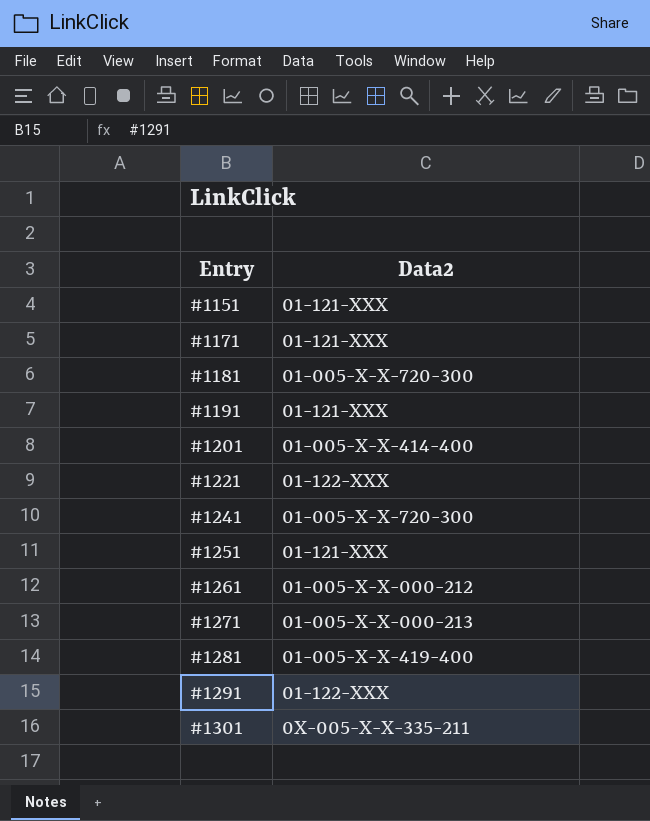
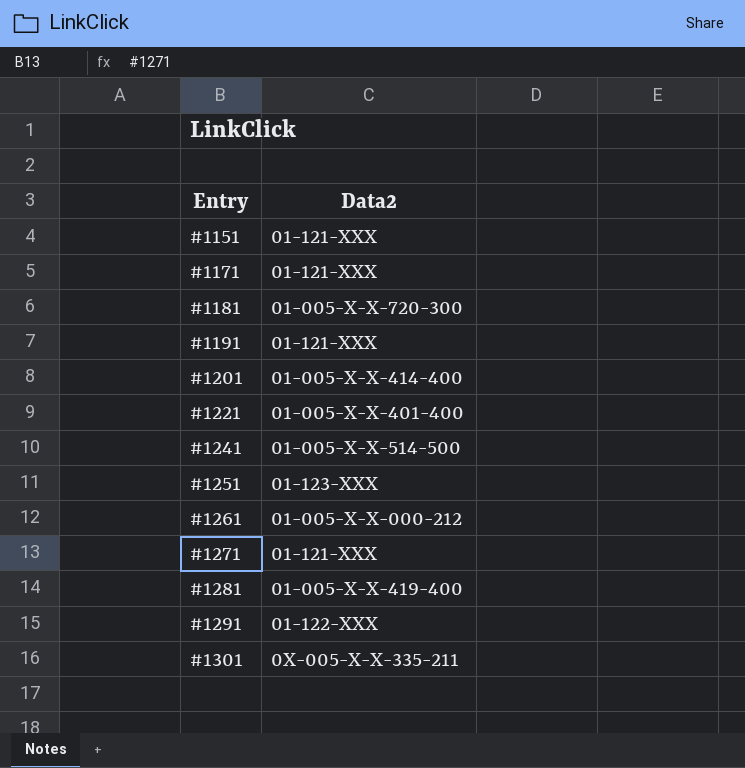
#1221 | Data2: 01-122-XXX -> 01-005-X-X-401-400
#1241 | Data2: 01-005-X-X-720-300 -> 01-005-X-X-514-500
#1251 | Data2: 01-121-XXX -> 01-123-XXX
#1271 | Data2: 01-005-X-X-000-213 -> 01-121-XXX

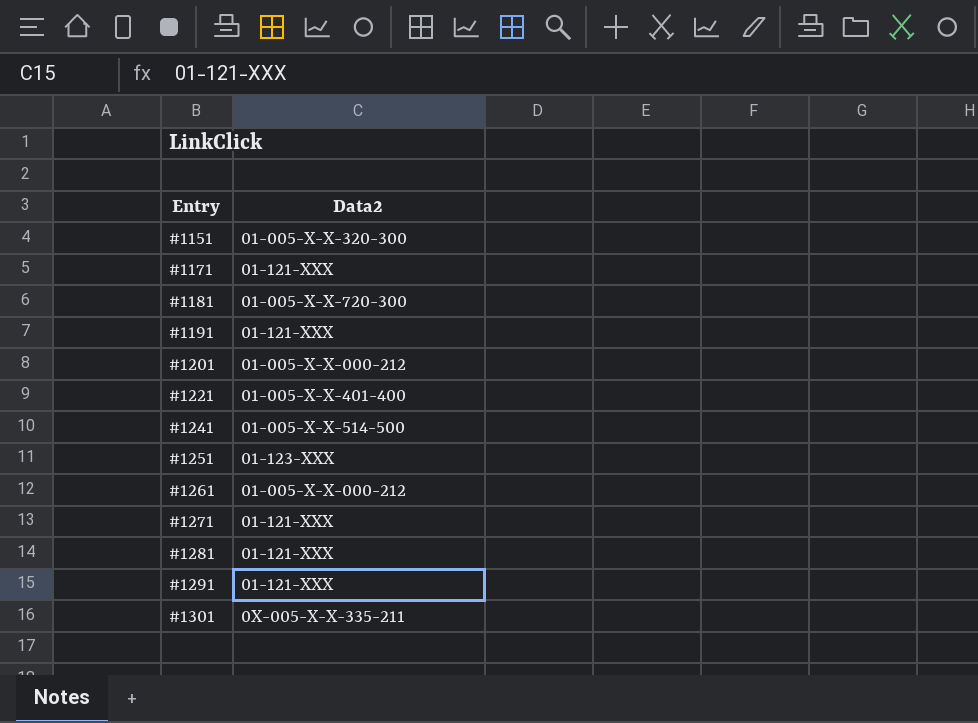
#1151 | Data2: 01-121-XXX -> 01-005-X-X-320-300
#1201 | Data2: 01-005-X-X-414-400 -> 01-005-X-X-000-212
#1281 | Data2: 01-005-X-X-419-400 -> 01-121-XXX
#1291 | Data2: 01-122-XXX -> 01-121-XXX

